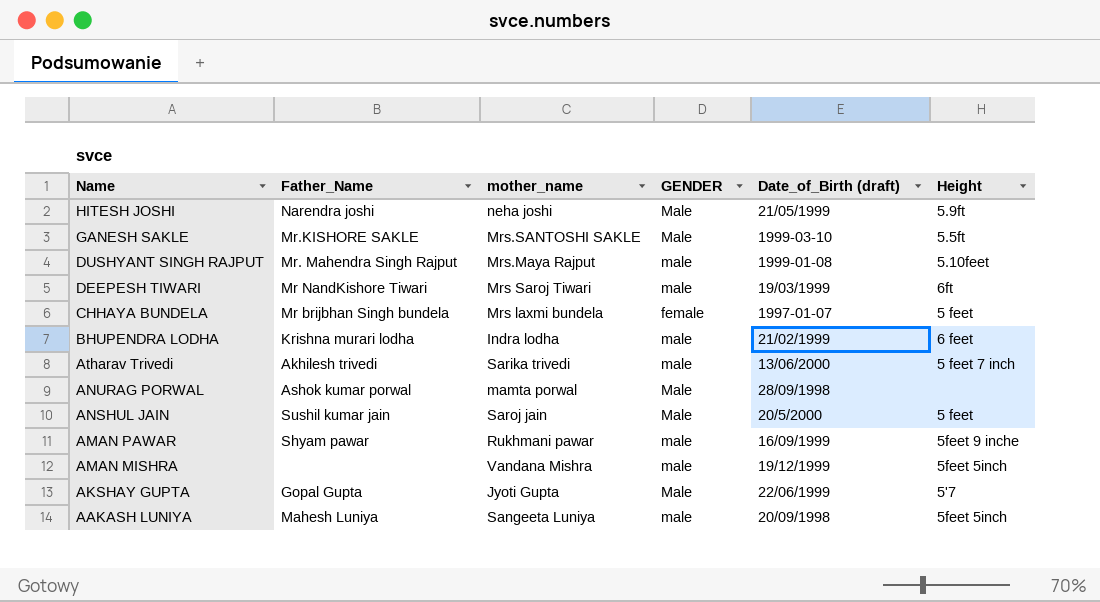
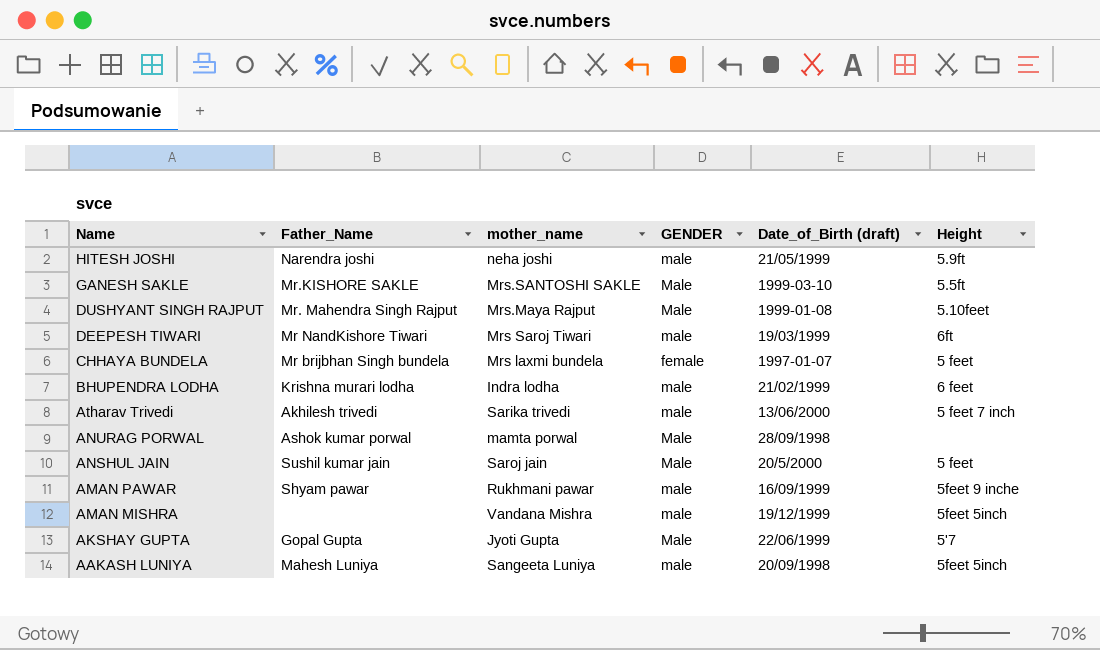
HITESH JOSHI | GENDER: Male -> male
DUSHYANT SINGH RAJPUT | GENDER: male -> Male

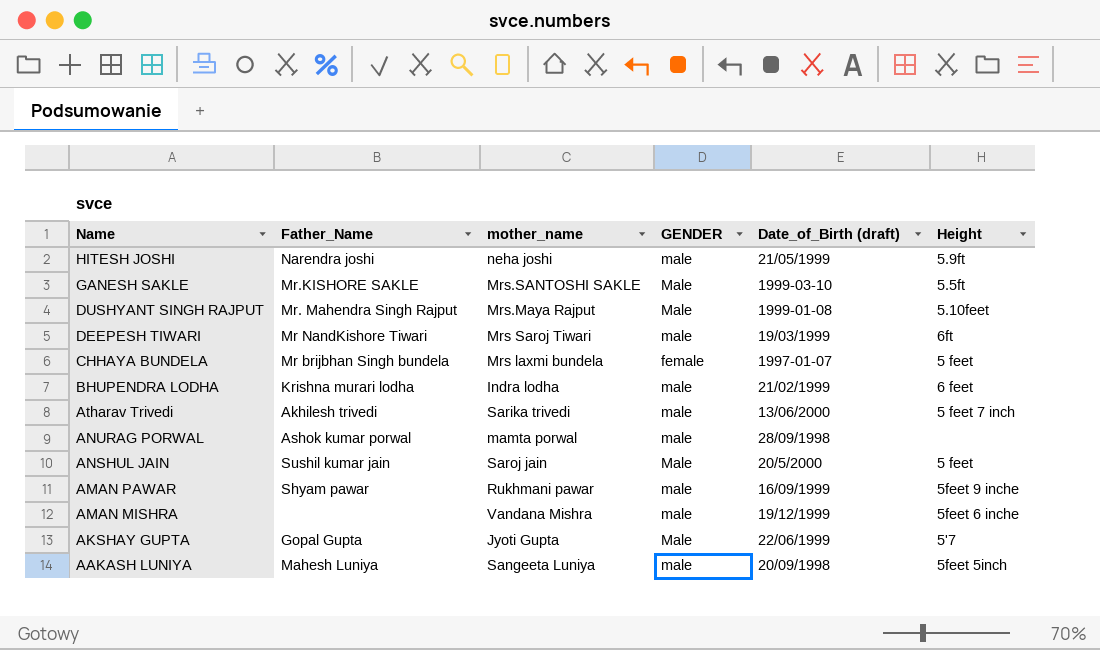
ANURAG PORWAL | GENDER: Male -> male
AMAN MISHRA | Height: 5feet 5inch -> 5feet 6 inche

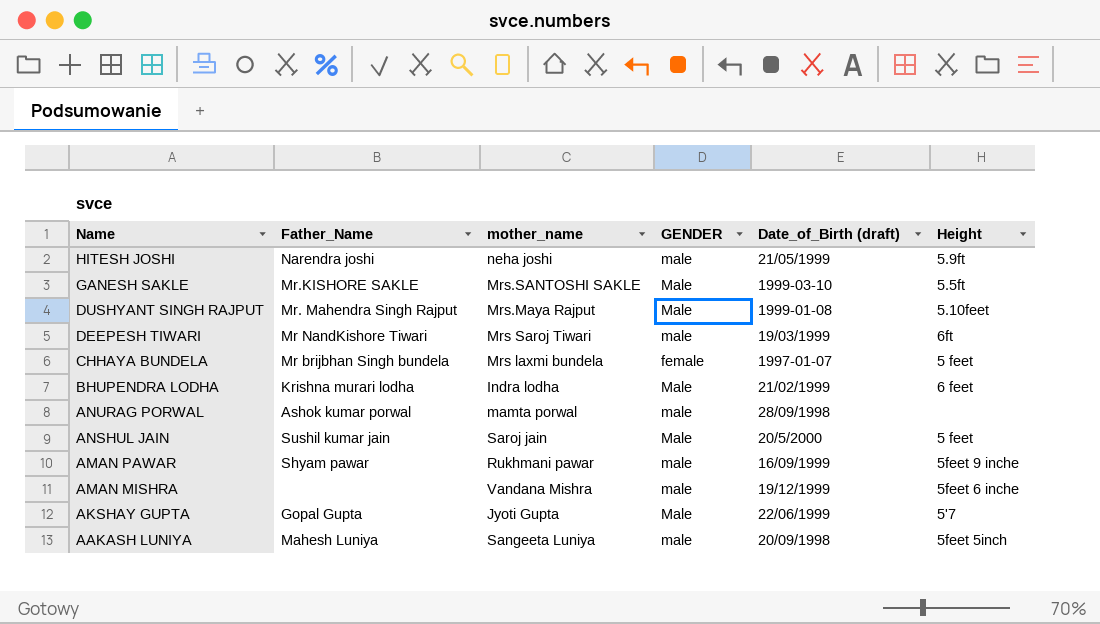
row Atharav Trivedi: Akhilesh trivedi | Sarika trivedi | male | 13/06/2000 | 5 feet 7 inch -> none
BHUPENDRA LODHA | GENDER: male -> Male

